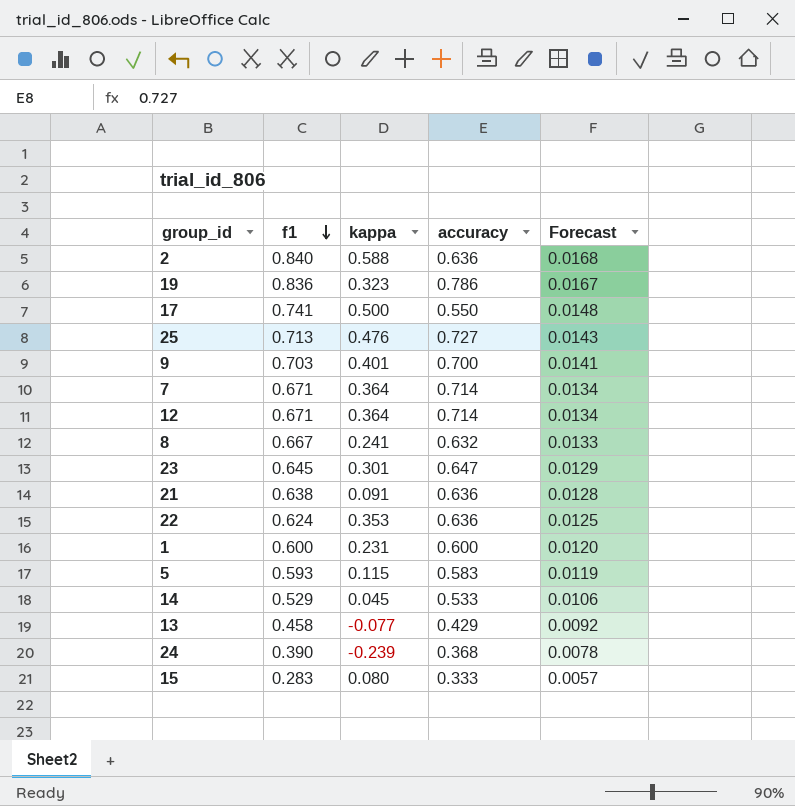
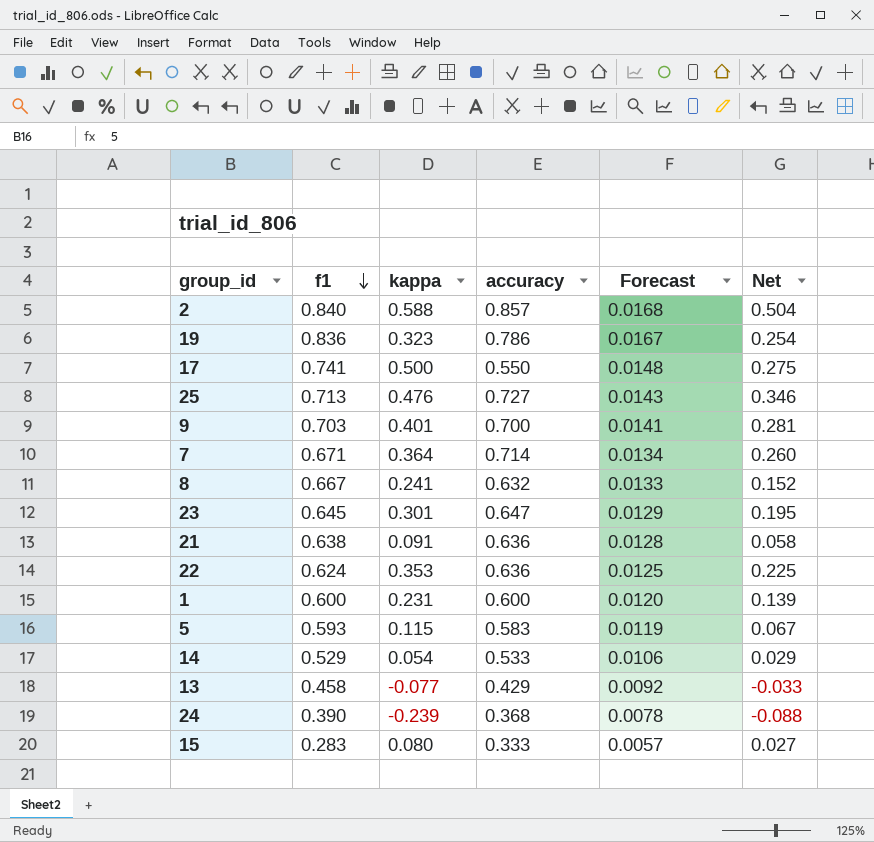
column Net | formula: none -> [kappa] * [accuracy]
row 12: 0.671 | 0.364 | 0.714 | 0.0134 -> none
2 | accuracy: 0.636 -> 0.857
14 | kappa: 0.045 -> 0.054

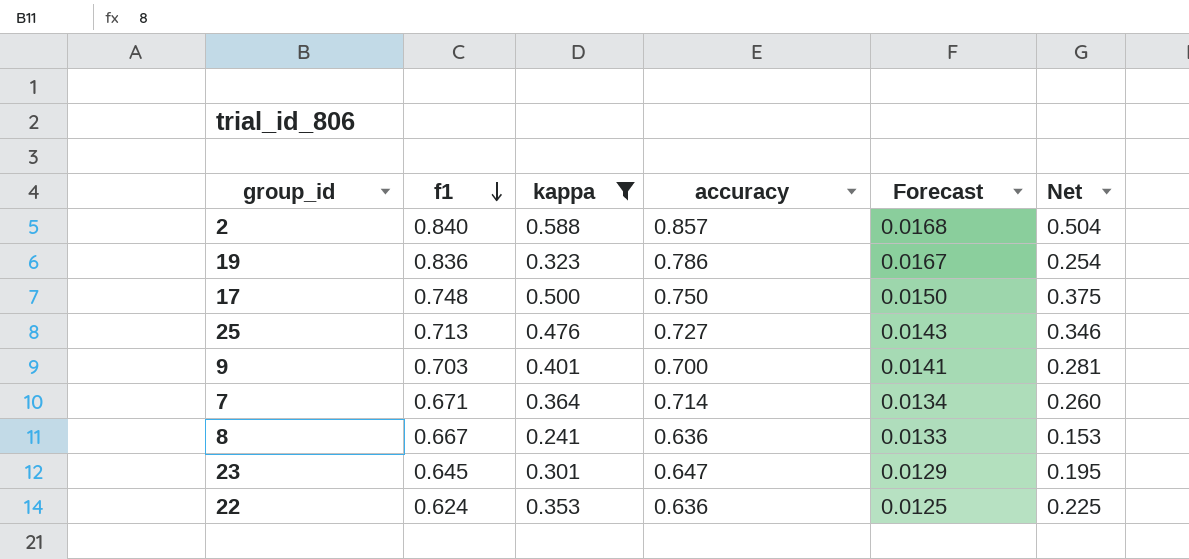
filter: none -> kappa >= 0.241
17 | f1: 0.741 -> 0.748
17 | accuracy: 0.550 -> 0.750
17 | Forecast: 0.0148 -> 0.0150
17 | Net: 0.275 -> 0.375
8 | accuracy: 0.632 -> 0.636
8 | Net: 0.152 -> 0.153

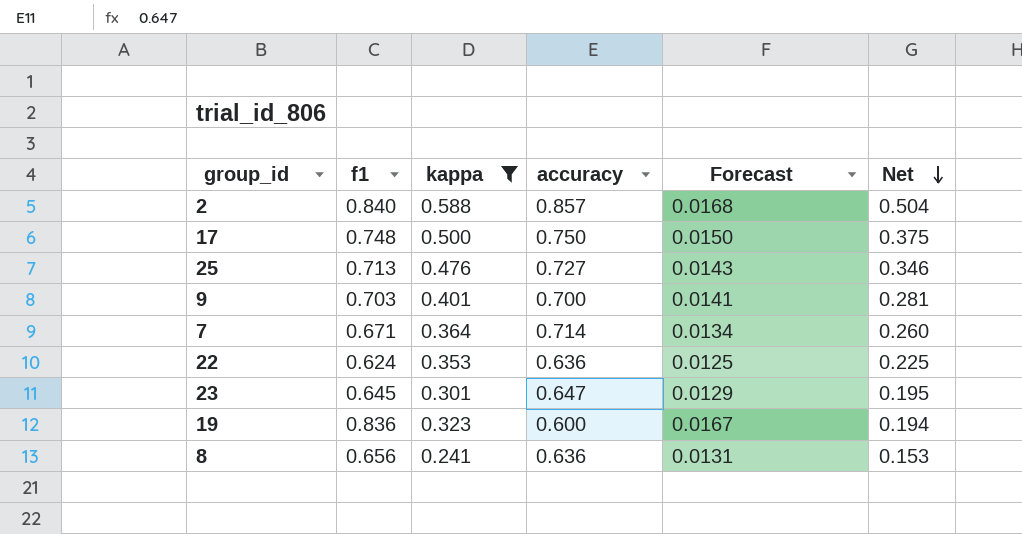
row order: f1 descending -> Net descending
19 | accuracy: 0.786 -> 0.600
19 | Net: 0.254 -> 0.194
8 | f1: 0.667 -> 0.656
8 | Forecast: 0.0133 -> 0.0131

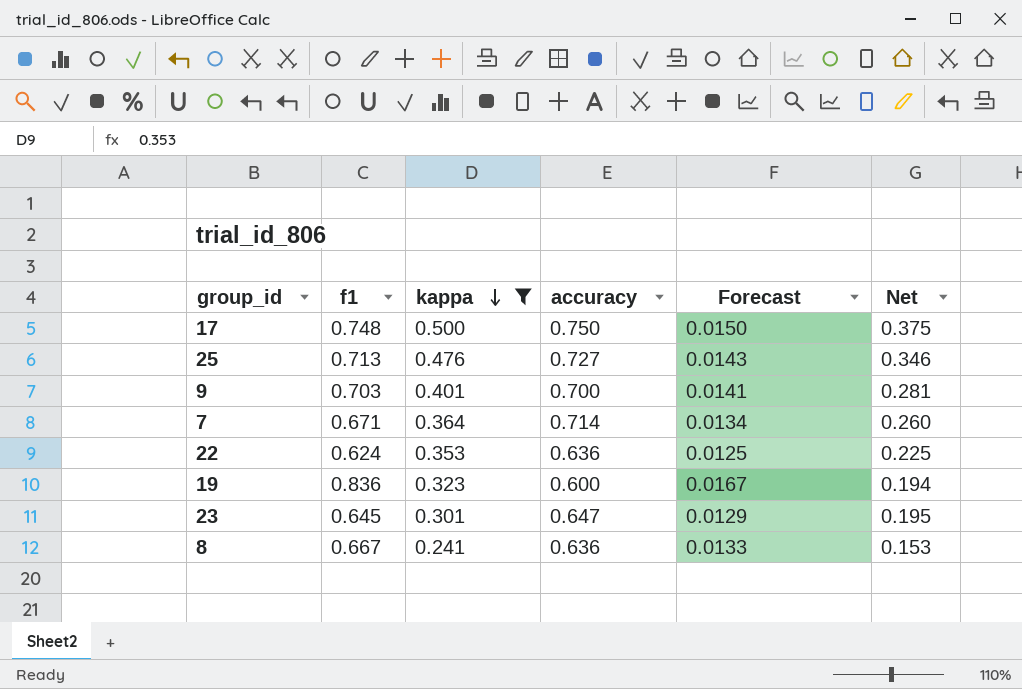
row order: Net descending -> kappa descending
row 2: 0.840 | 0.588 | 0.857 | 0.0168 | 0.504 -> none
8 | f1: 0.656 -> 0.667
8 | Forecast: 0.0131 -> 0.0133

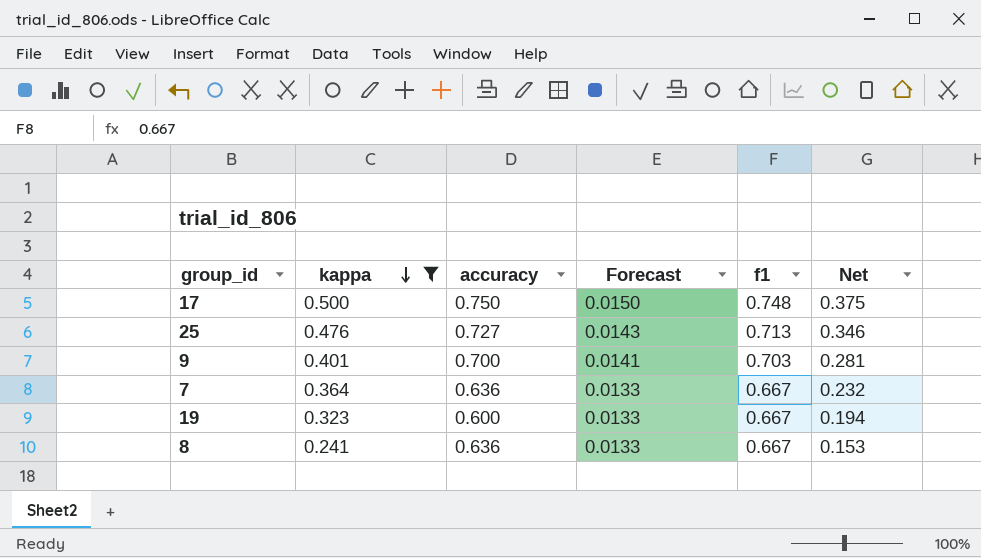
column f1 | position: 2 -> 5
row 22: 0.624 | 0.353 | 0.636 | 0.0125 | 0.225 -> none
row 23: 0.645 | 0.301 | 0.647 | 0.0129 | 0.195 -> none
7 | accuracy: 0.714 -> 0.636
7 | Forecast: 0.0134 -> 0.0133
7 | f1: 0.671 -> 0.667
7 | Net: 0.260 -> 0.232
19 | Forecast: 0.0167 -> 0.0133
19 | f1: 0.836 -> 0.667

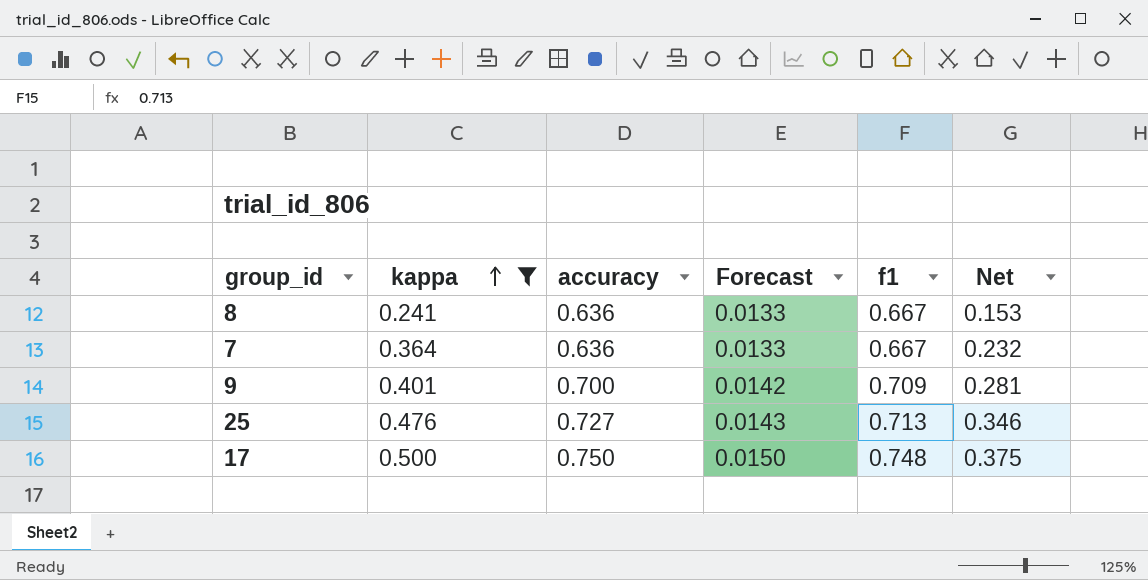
row order: kappa descending -> kappa ascending
row 19: 0.323 | 0.600 | 0.0133 | 0.667 | 0.194 -> none
9 | Forecast: 0.0141 -> 0.0142
9 | f1: 0.703 -> 0.709

